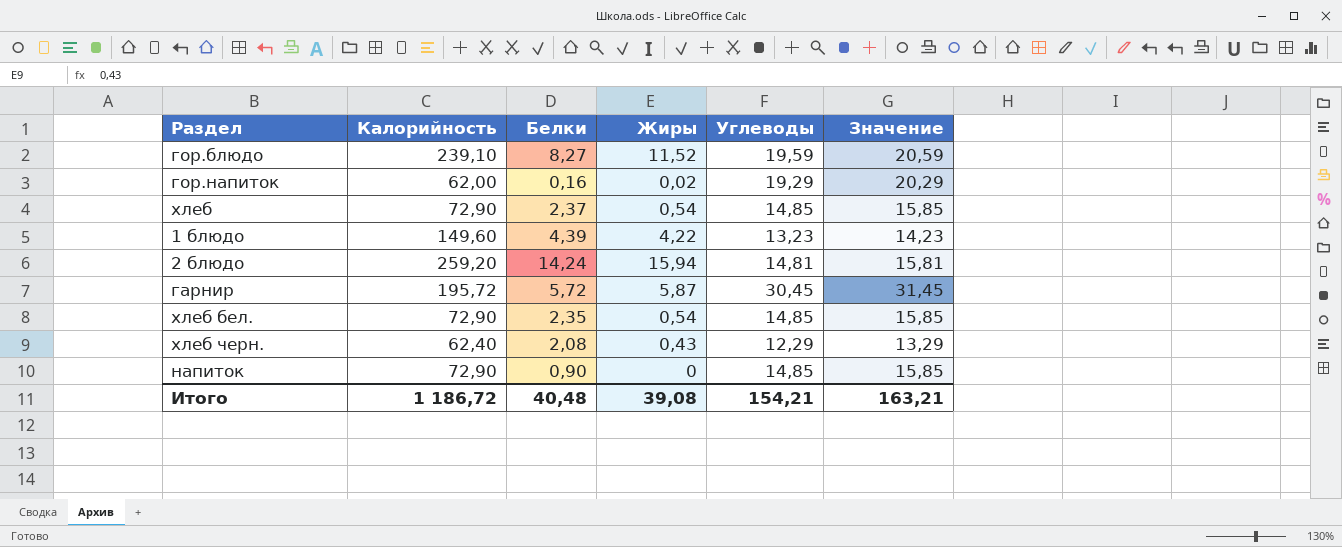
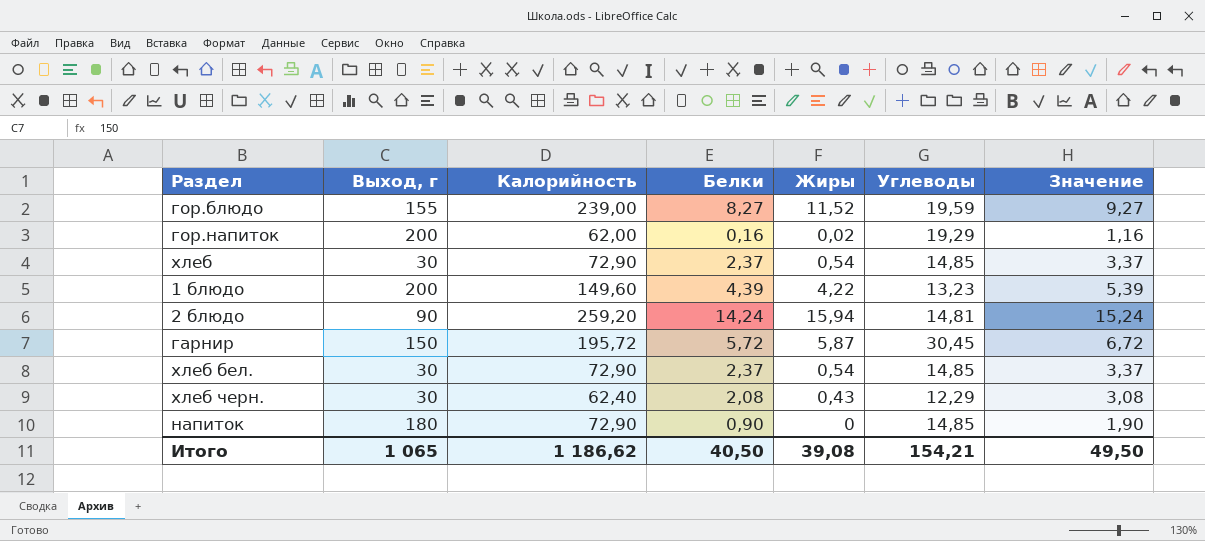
column Выход, г | position: none -> 2
column Значение | formula: [Углеводы] + 1 -> [Белки] + 1
гор.блюдо | Калорийность: 239,10 -> 239,00
хлеб бел. | Белки: 2,35 -> 2,37
Итого | Калорийность: 1 186,72 -> 1 186,62
Итого | Белки: 40,48 -> 40,50
Итого | Значение: 163,21 -> 49,50

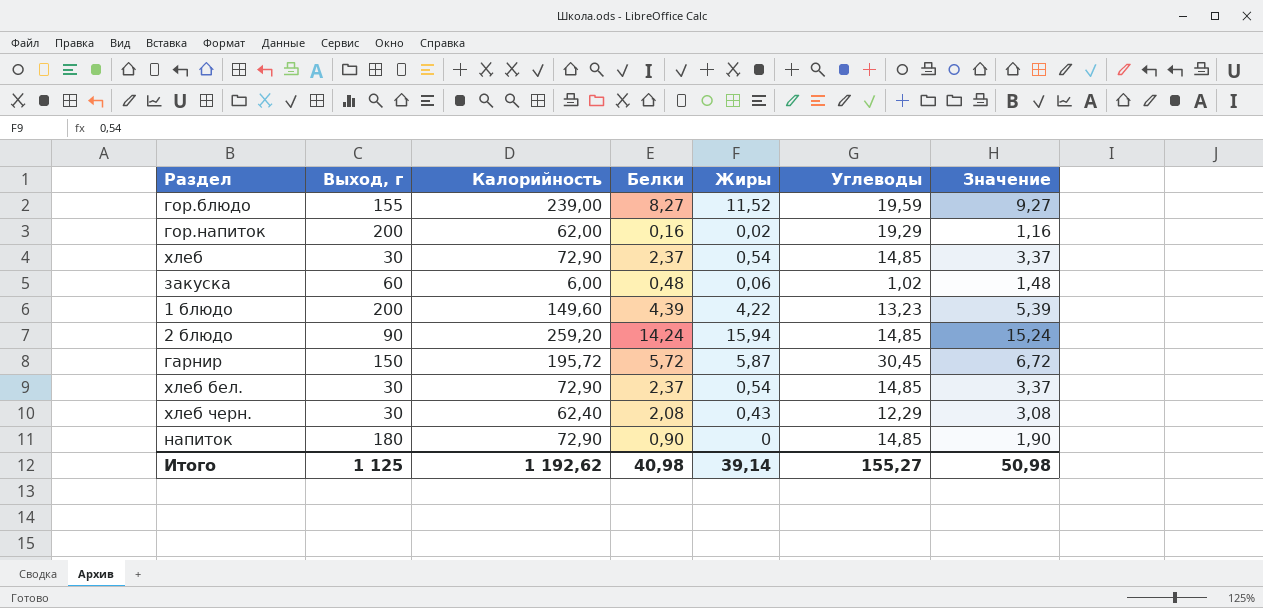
row закуска: none -> 60 | 6,00 | 0,48 | 0,06 | 1,02 | 1,48
2 блюдо | Углеводы: 14,81 -> 14,85
Итого | Выход, г: 1 065 -> 1 125
Итого | Калорийность: 1 186,62 -> 1 192,62
Итого | Белки: 40,50 -> 40,98
Итого | Жиры: 39,08 -> 39,14
Итого | Углеводы: 154,21 -> 155,27
Итого | Значение: 49,50 -> 50,98

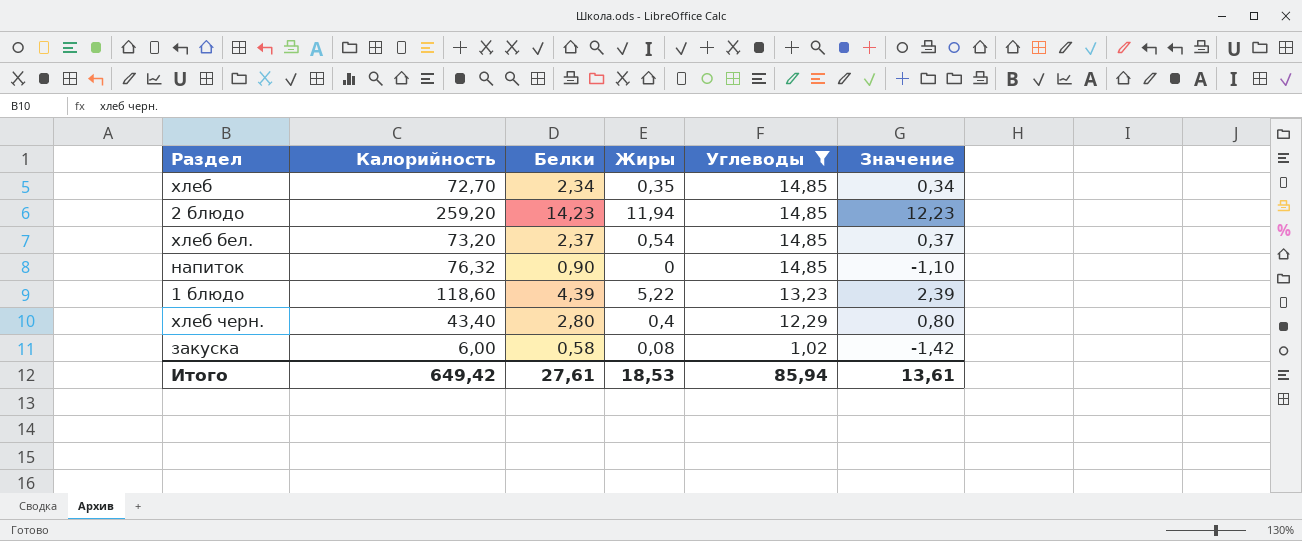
filter: none -> Углеводы <= 14,85
row order: none -> Углеводы descending
column Выход, г | position: 2 -> none
column Значение | formula: [Белки] + 1 -> [Белки] - 2
хлеб | Калорийность: 72,90 -> 72,70
хлеб | Белки: 2,37 -> 2,34
хлеб | Жиры: 0,54 -> 0,35
2 блюдо | Белки: 14,24 -> 14,23
2 блюдо | Жиры: 15,94 -> 11,94
хлеб бел. | Калорийность: 72,90 -> 73,20
напиток | Калорийность: 72,90 -> 76,32
1 блюдо | Калорийность: 149,60 -> 118,60
1 блюдо | Жиры: 4,22 -> 5,22
хлеб черн. | Калорийность: 62,40 -> 43,40
хлеб черн. | Белки: 2,08 -> 2,80
хлеб черн. | Жиры: 0,43 -> 0,4
закуска | Белки: 0,48 -> 0,58
закуска | Жиры: 0,06 -> 0,08
Итого | Калорийность: 1 192,62 -> 649,42
Итого | Белки: 40,98 -> 27,61
Итого | Жиры: 39,14 -> 18,53
Итого | Углеводы: 155,27 -> 85,94
Итого | Значение: 50,98 -> 13,61

